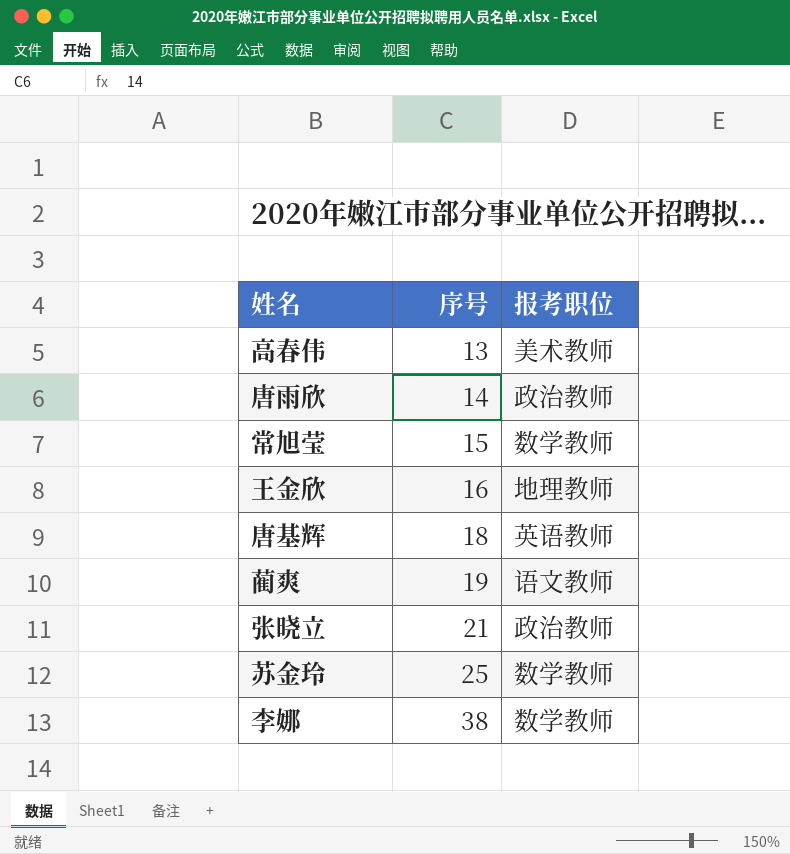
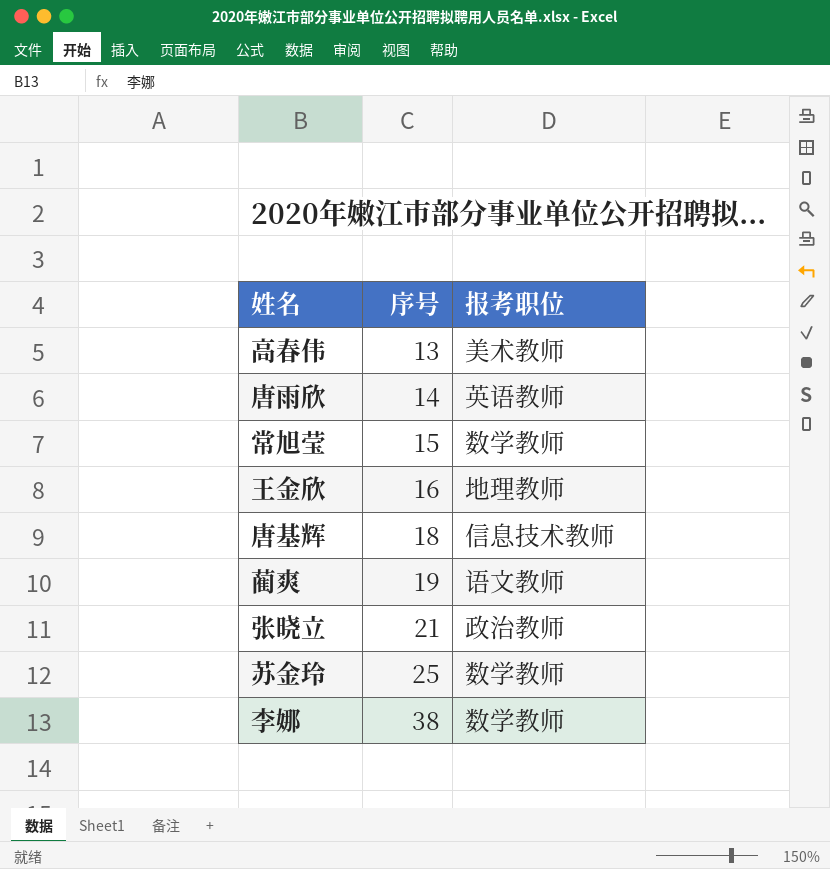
唐雨欣 | 报考职位: 政治教师 -> 英语教师
唐基辉 | 报考职位: 英语教师 -> 信息技术教师

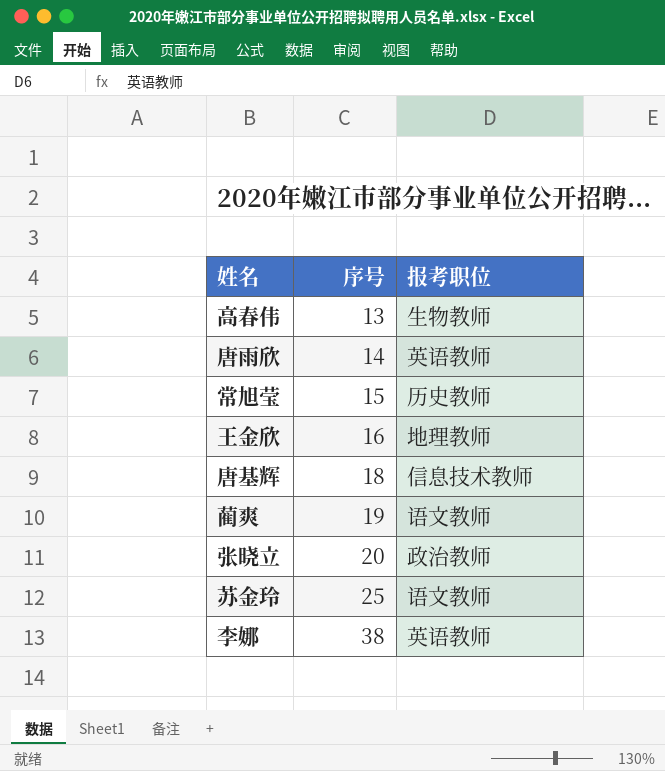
高春伟 | 报考职位: 美术教师 -> 生物教师
常旭莹 | 报考职位: 数学教师 -> 历史教师
张晓立 | 序号: 21 -> 20
苏金玲 | 报考职位: 数学教师 -> 语文教师
李娜 | 报考职位: 数学教师 -> 英语教师

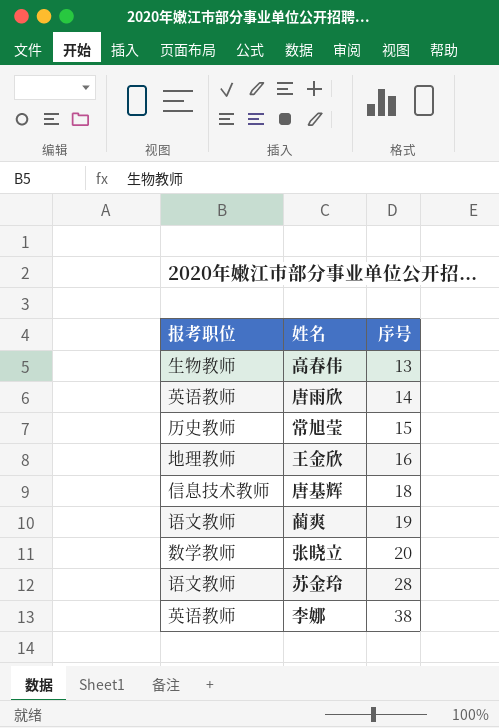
column 报考职位 | position: 3 -> 1
张晓立 | 报考职位: 政治教师 -> 数学教师
苏金玲 | 序号: 25 -> 28

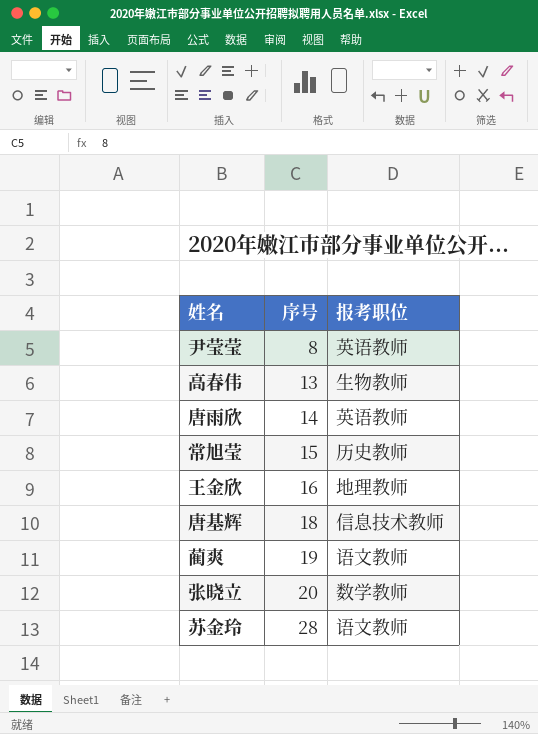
column 报考职位 | position: 1 -> 3
row 李娜: 英语教师 | 38 -> none
row 尹莹莹: none -> 8 | 英语教师

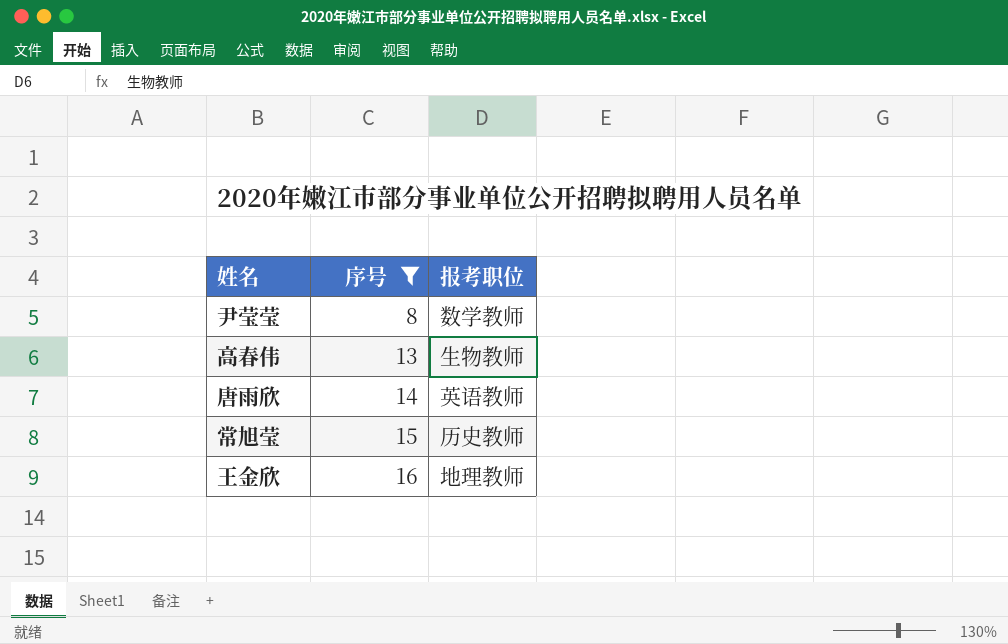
filter: none -> 序号 <= 16
尹莹莹 | 报考职位: 英语教师 -> 数学教师

